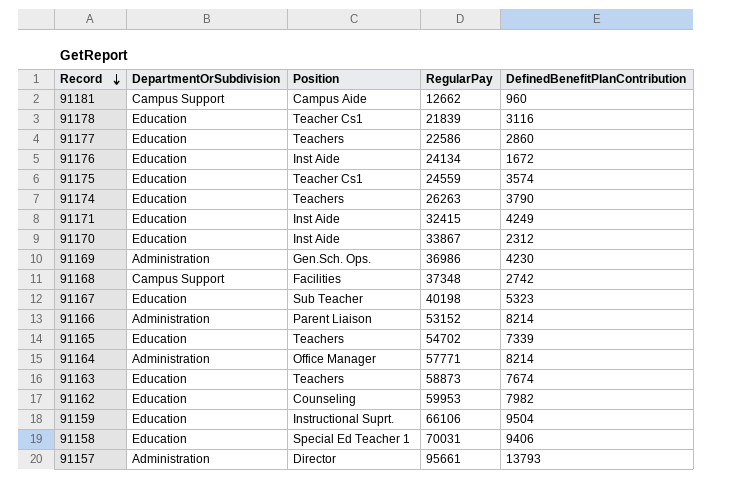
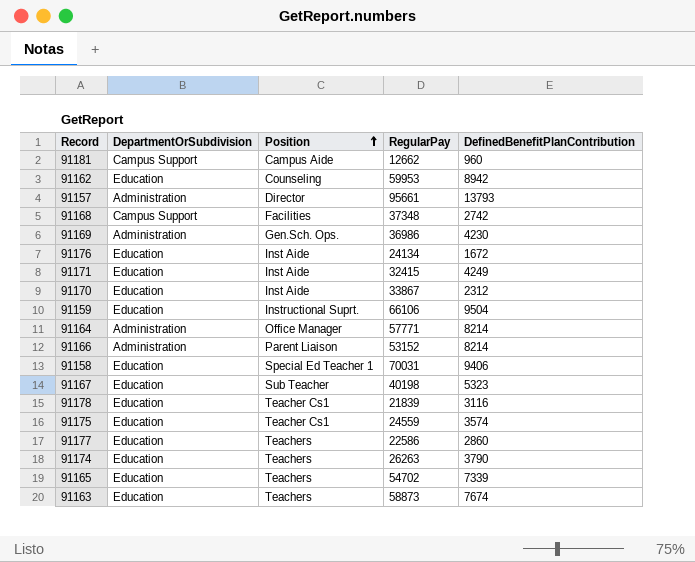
row order: Record descending -> Position ascending
91162 | DefinedBenefitPlanContribution: 7982 -> 8942

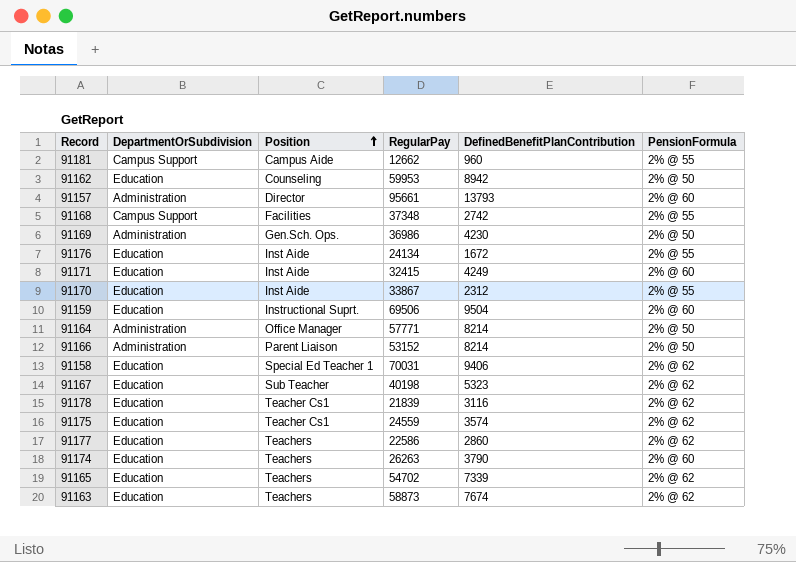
column PensionFormula | position: none -> 6
91159 | RegularPay: 66106 -> 69506

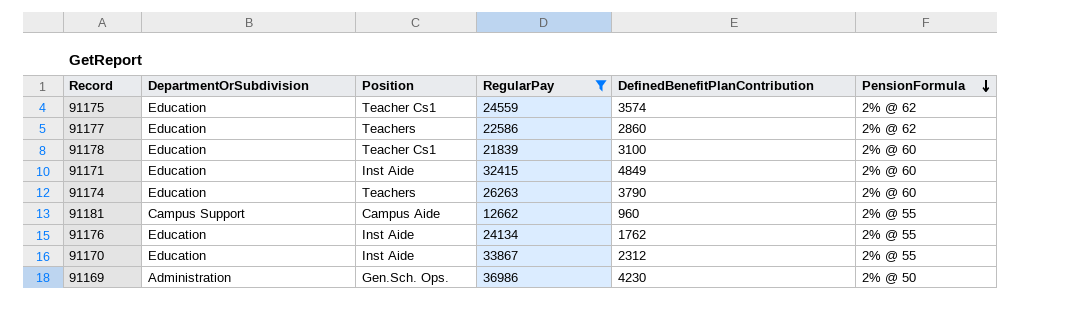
filter: none -> RegularPay <= 36986
row order: Position ascending -> PensionFormula descending
91178 | DefinedBenefitPlanContribution: 3116 -> 3100
91178 | PensionFormula: 2% @ 62 -> 2% @ 60
91171 | DefinedBenefitPlanContribution: 4249 -> 4849
91176 | DefinedBenefitPlanContribution: 1672 -> 1762

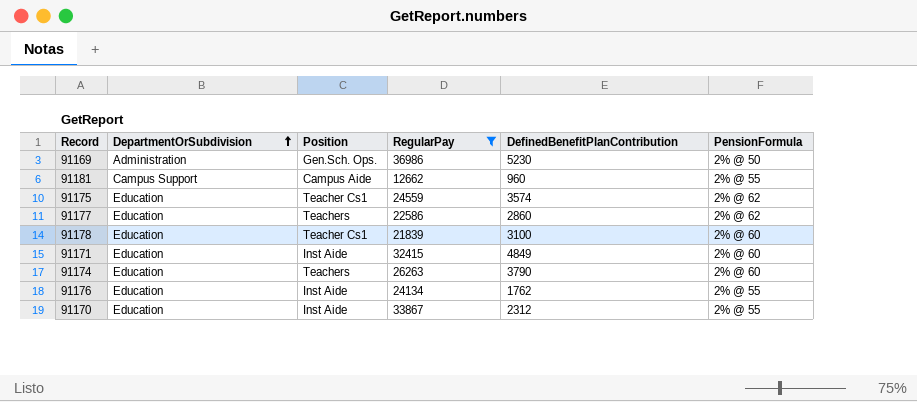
row order: PensionFormula descending -> DepartmentOrSubdivision ascending
91169 | DefinedBenefitPlanContribution: 4230 -> 5230

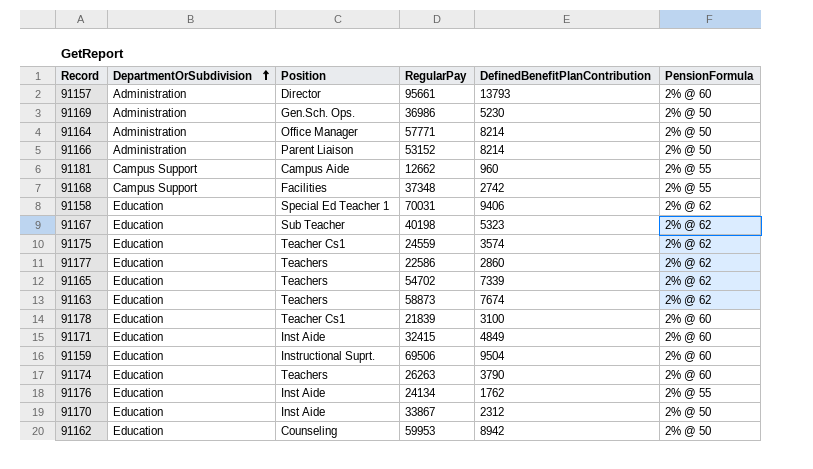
filter: RegularPay <= 36986 -> none
91170 | PensionFormula: 2% @ 55 -> 2% @ 50

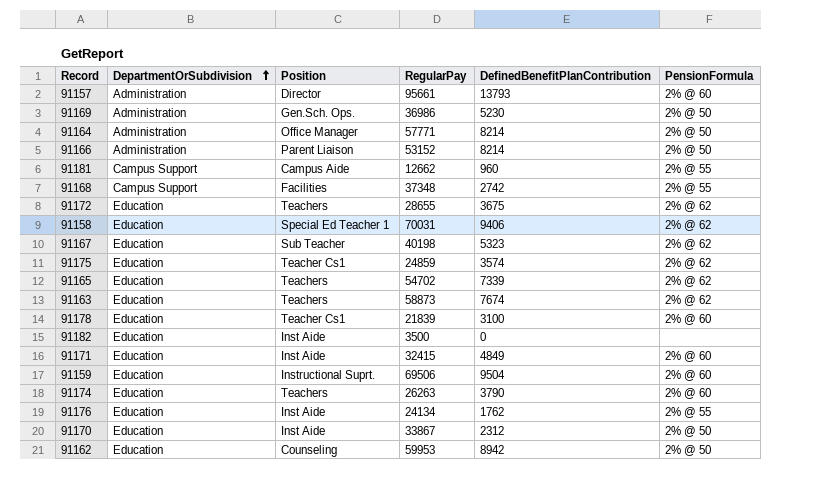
row 91177: Education | Teachers | 22586 | 2860 | 2% @ 62 -> none
row 91172: none -> Education | Teachers | 28655 | 3675 | 2% @ 62
91175 | RegularPay: 24559 -> 24859
row 91182: none -> Education | Inst Aide | 3500 | 0 | none

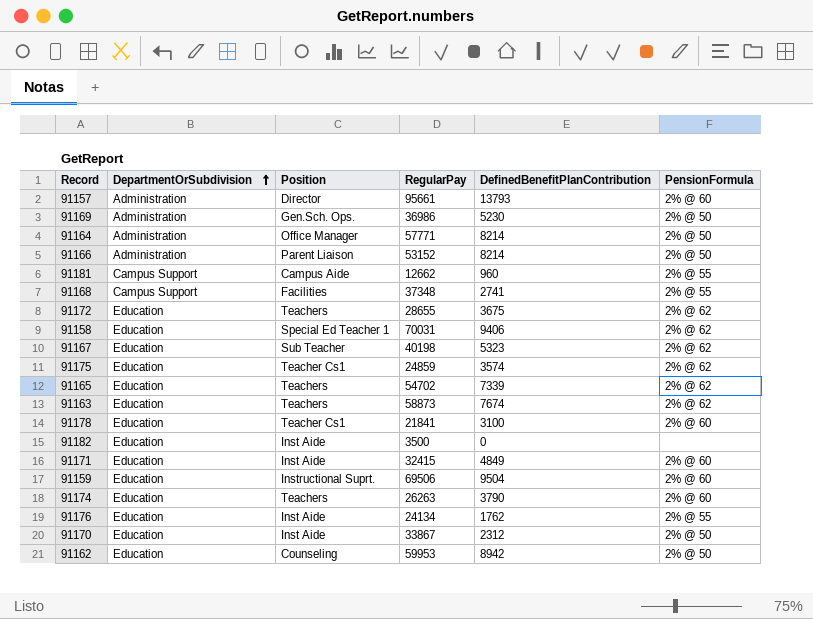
91168 | DefinedBenefitPlanContribution: 2742 -> 2741
91178 | RegularPay: 21839 -> 21841

